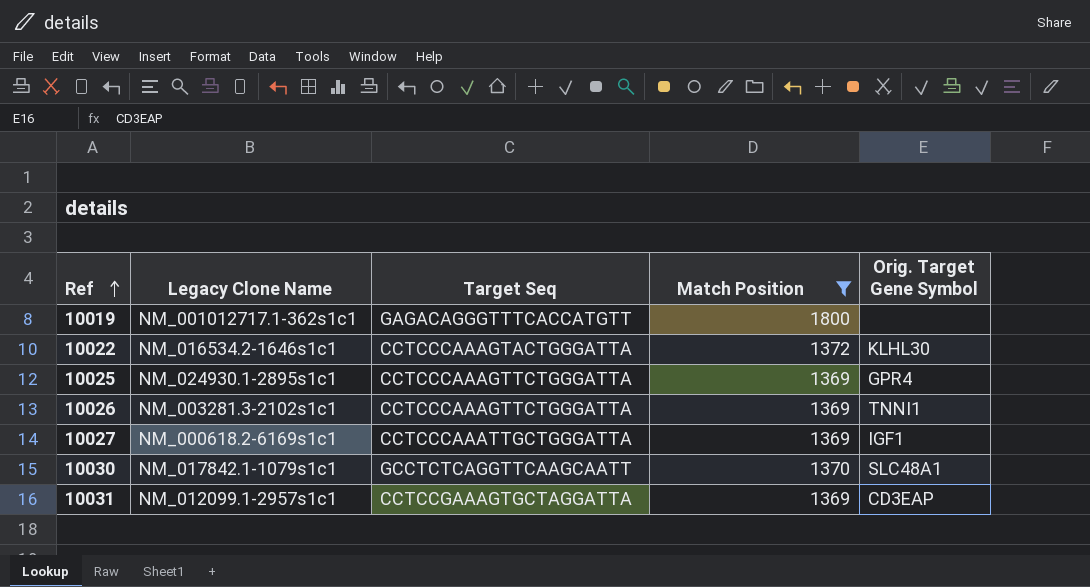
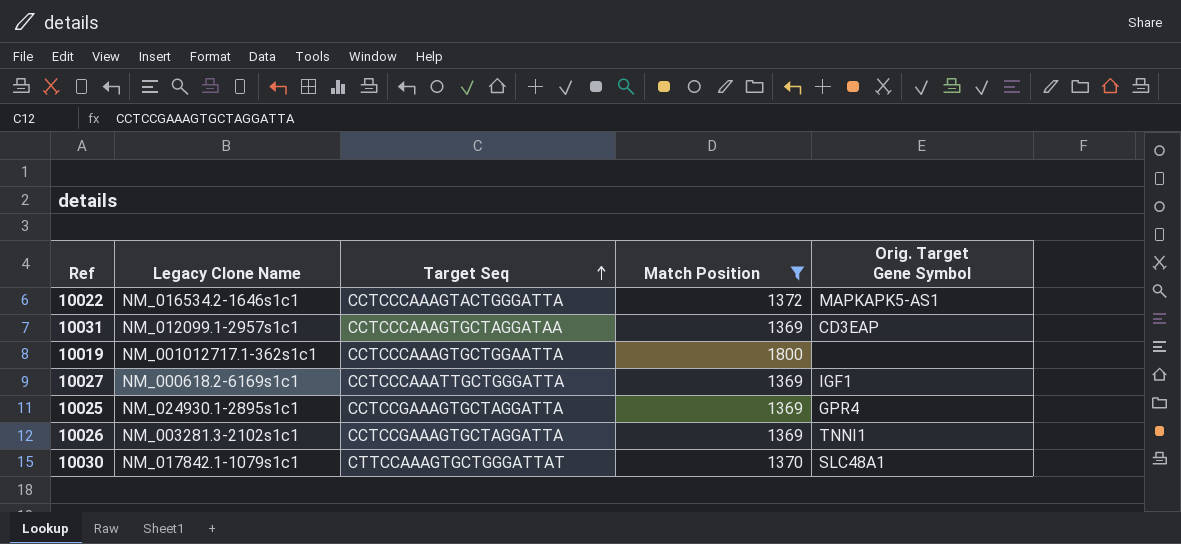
row order: Ref ascending -> Target Seq ascending
10022 | Orig. Target Gene Symbol: KLHL30 -> MAPKAPK5-AS1
10031 | Target Seq: CCTCCGAAAGTGCTAGGATTA -> CCTCCCAAAGTGCTAGGATAA
10019 | Target Seq: GAGACAGGGTTTCACCATGTT -> CCTCCCAAAGTGCTGGAATTA
10025 | Target Seq: CCTCCCAAAGTTCTGGGATTA -> CCTCCGAAAGTGCTAGGATTA
10026 | Target Seq: CCTCCCAAAGTTCTGGGATTA -> CCTCCGAAAGTGCTAGGATTA
10030 | Target Seq: GCCTCTCAGGTTCAAGCAATT -> CTTCCAAAGTGCTGGGATTAT

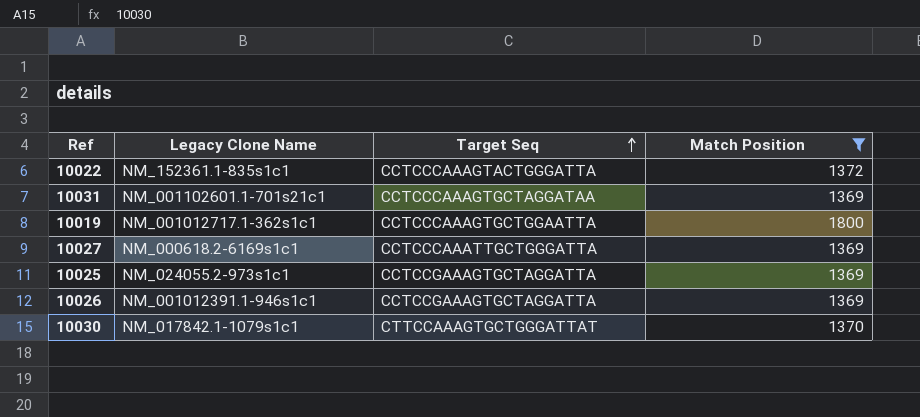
column Orig. Target Gene Symbol | position: 5 -> none
10022 | Legacy Clone Name: NM_016534.2-1646s1c1 -> NM_152361.1-835s1c1
10031 | Legacy Clone Name: NM_012099.1-2957s1c1 -> NM_001102601.1-701s21c1
10025 | Legacy Clone Name: NM_024930.1-2895s1c1 -> NM_024055.2-973s1c1
10026 | Legacy Clone Name: NM_003281.3-2102s1c1 -> NM_001012391.1-946s1c1

